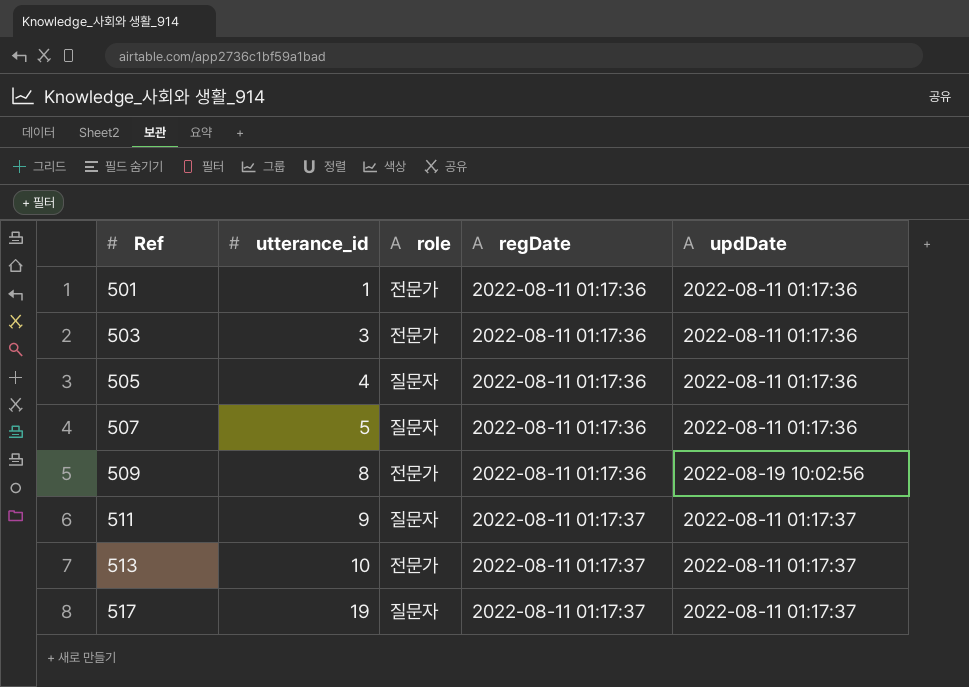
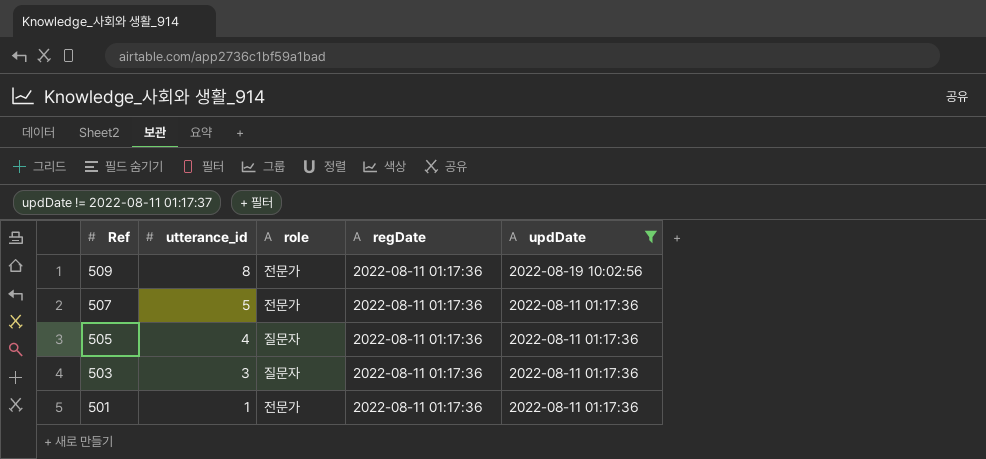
filter: none -> updDate != 2022-08-11 01:17:37
row order: Ref ascending -> Ref descending
507 | role: 질문자 -> 전문가
503 | role: 전문가 -> 질문자

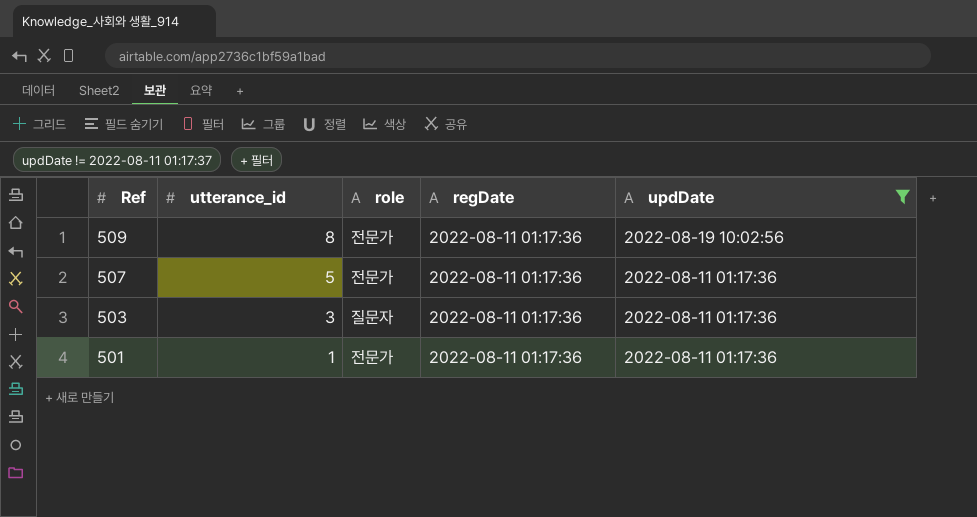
row 505: 4 | 질문자 | 2022-08-11 01:17:36 | 2022-08-11 01:17:36 -> none

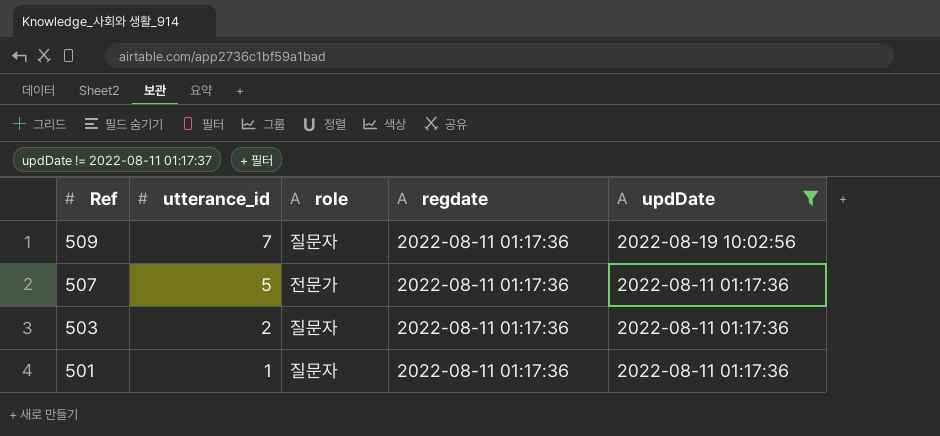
column name: regDate -> regdate
509 | utterance_id: 8 -> 7
509 | role: 전문가 -> 질문자
503 | utterance_id: 3 -> 2
501 | role: 전문가 -> 질문자

